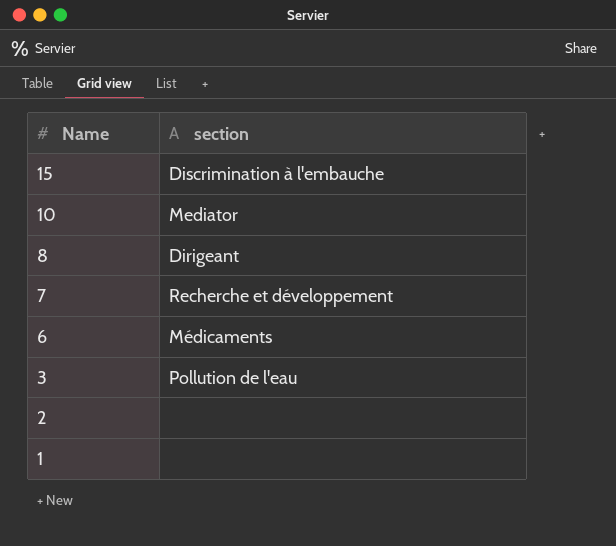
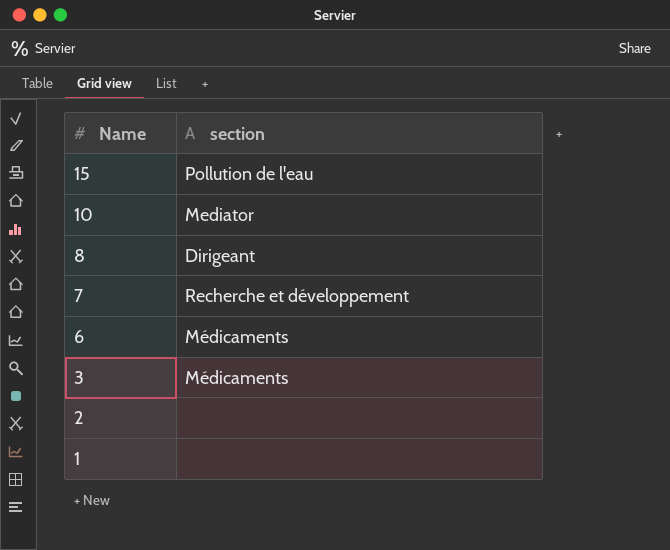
15 | section: Discrimination à l'embauche -> Pollution de l'eau
3 | section: Pollution de l'eau -> Médicaments

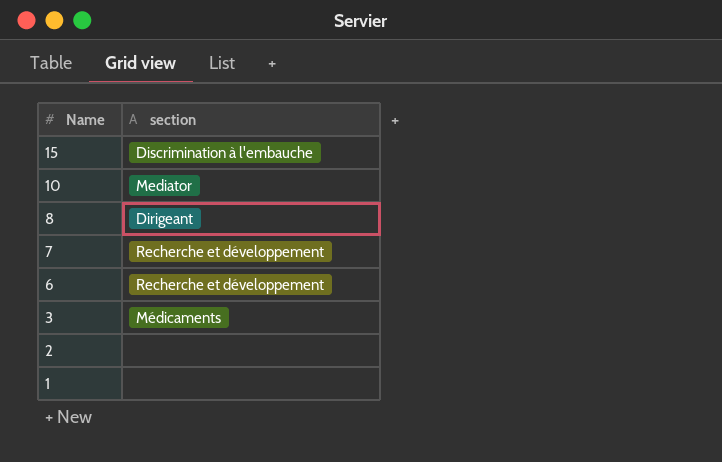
15 | section: Pollution de l'eau -> Discrimination à l'embauche
6 | section: Médicaments -> Recherche et développement

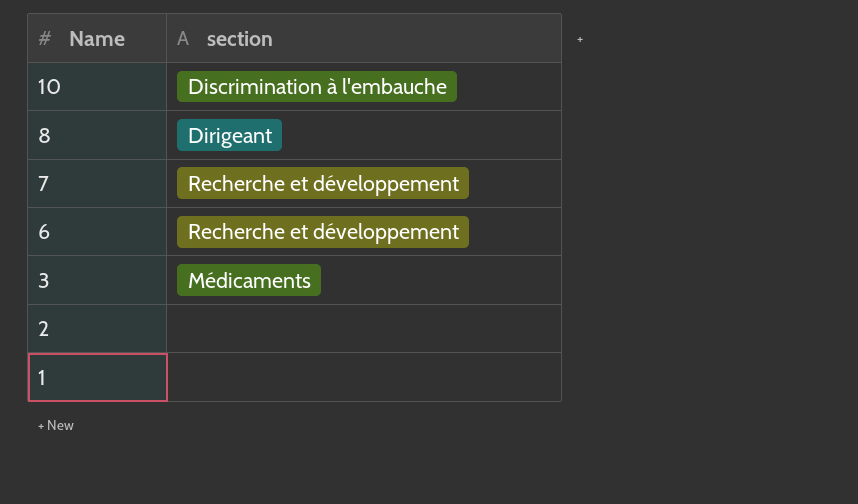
row 15: Discrimination à l'embauche -> none
10 | section: Mediator -> Discrimination à l'embauche

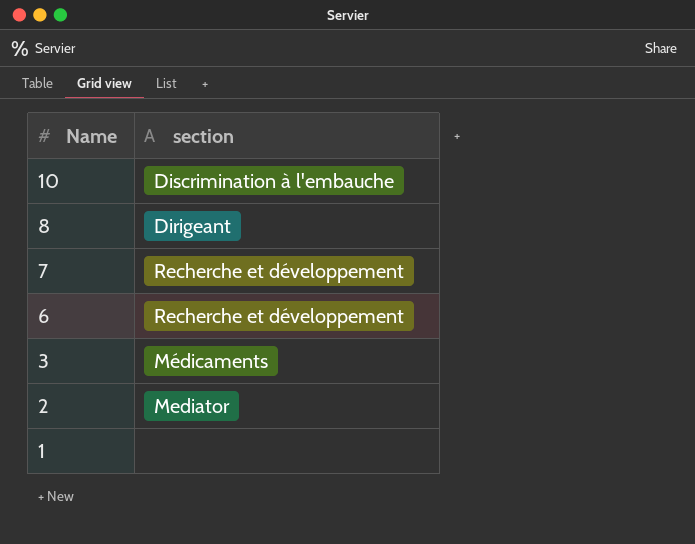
2 | section: none -> Mediator

